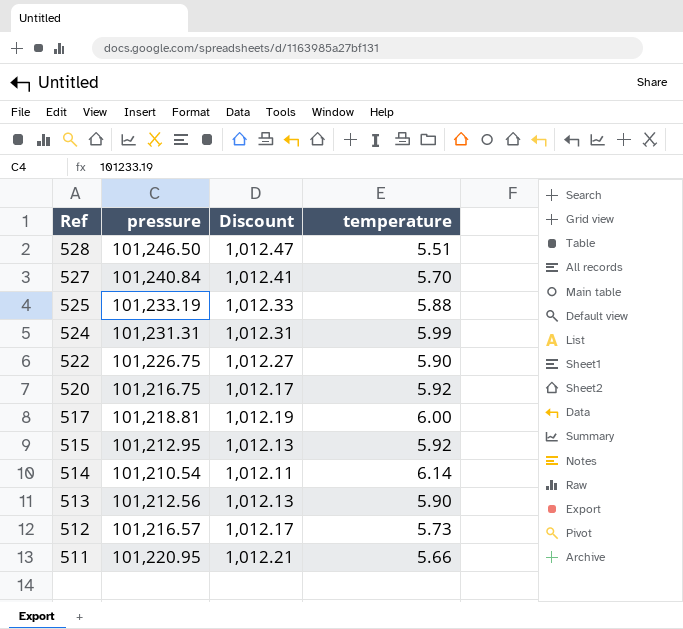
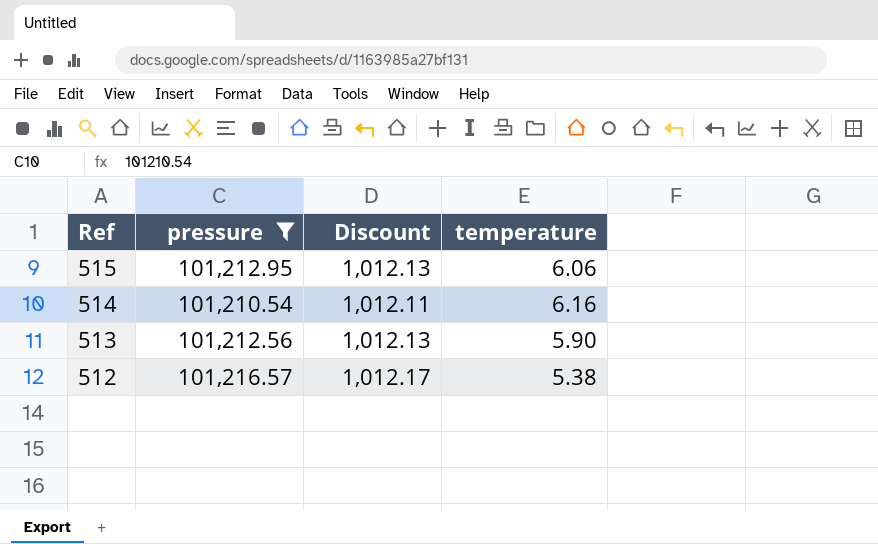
filter: none -> pressure <= 101,216.57
515 | temperature: 5.92 -> 6.06
514 | temperature: 6.14 -> 6.16
512 | temperature: 5.73 -> 5.38

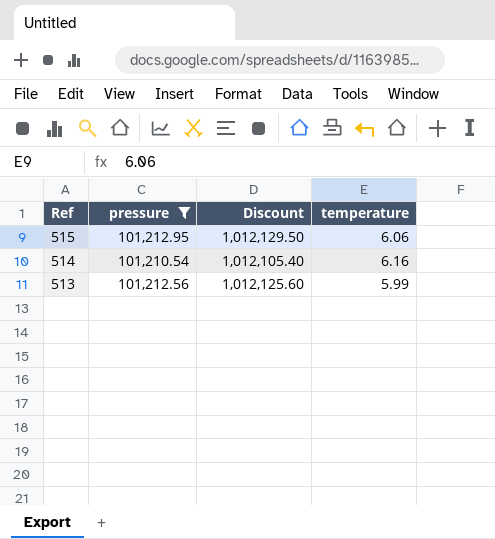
column Discount | formula: [pressure] * 0.01 -> [pressure] * 10
row 512: 101,216.57 | 1,012.17 | 5.38 -> none
513 | temperature: 5.90 -> 5.99

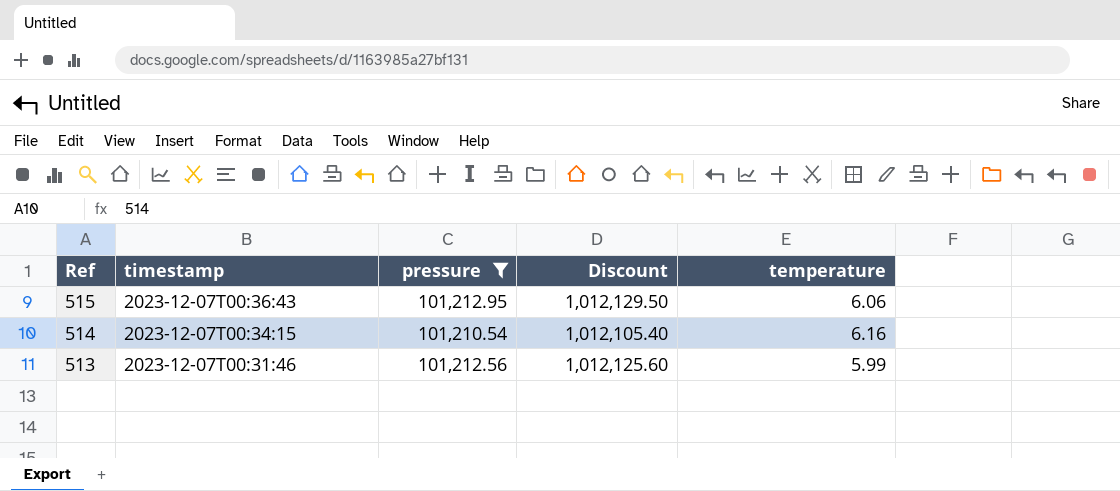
column timestamp | position: none -> 2

